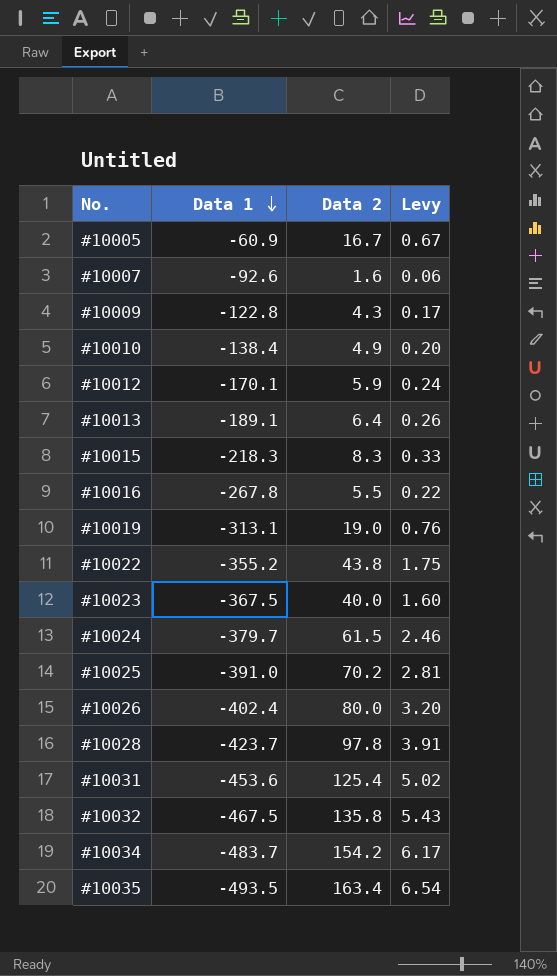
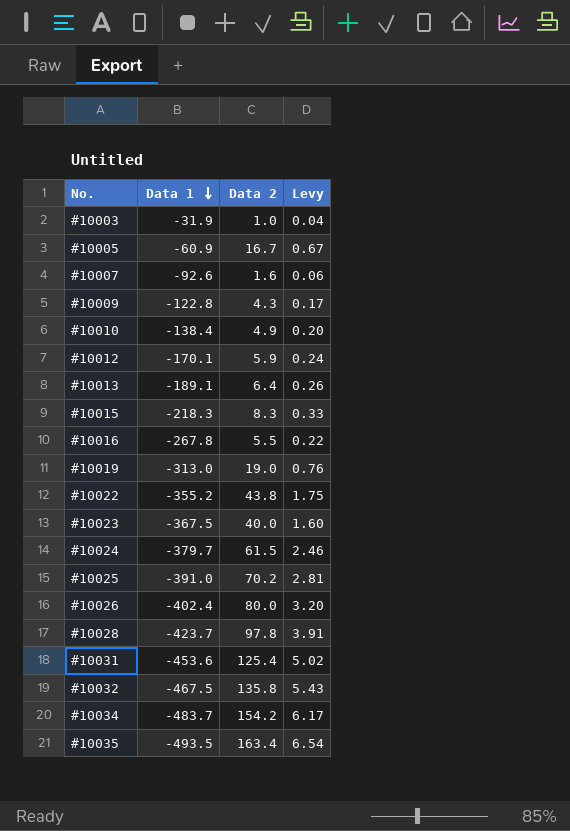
row #10003: none -> -31.9 | 1.0 | 0.04
#10019 | Data 1: -313.1 -> -313.0

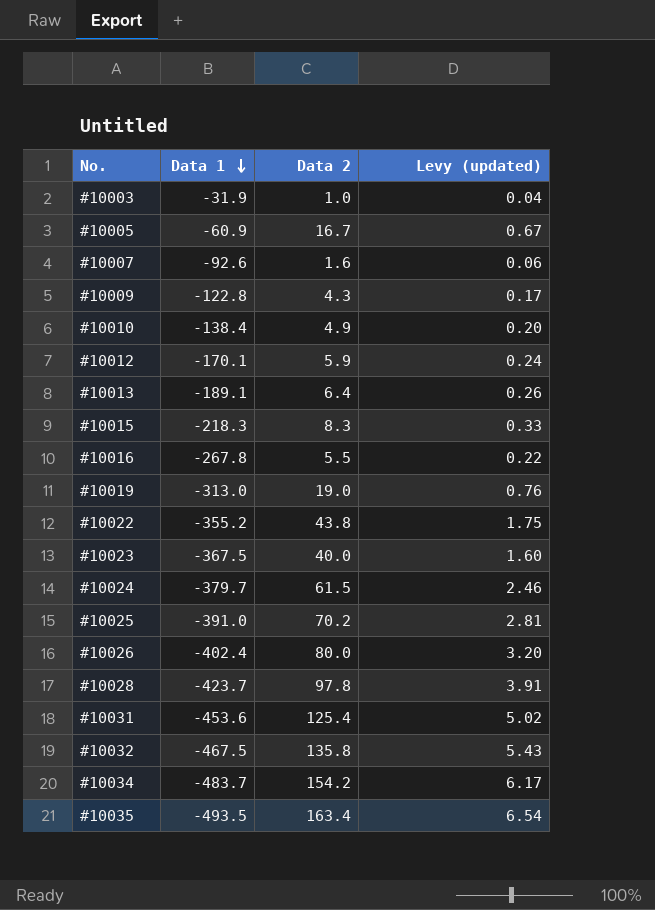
column name: Levy -> Levy (updated)

